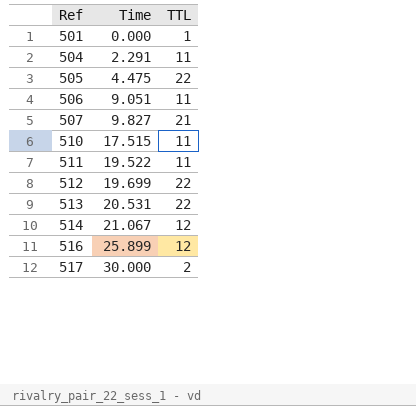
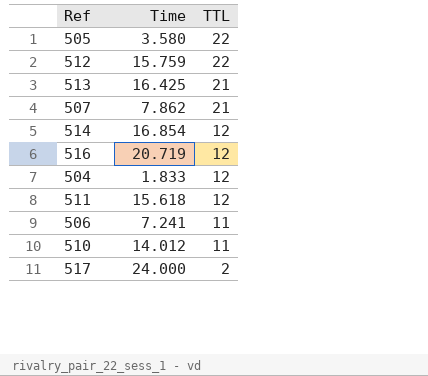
row order: Ref ascending -> TTL descending
row 501: 0.000 | 1 -> none
505 | Time: 4.475 -> 3.580
512 | Time: 19.699 -> 15.759
513 | Time: 20.531 -> 16.425
513 | TTL: 22 -> 21
507 | Time: 9.827 -> 7.862
514 | Time: 21.067 -> 16.854
516 | Time: 25.899 -> 20.719
504 | Time: 2.291 -> 1.833
504 | TTL: 11 -> 12
511 | Time: 19.522 -> 15.618
511 | TTL: 11 -> 12
506 | Time: 9.051 -> 7.241
510 | Time: 17.515 -> 14.012
517 | Time: 30.000 -> 24.000

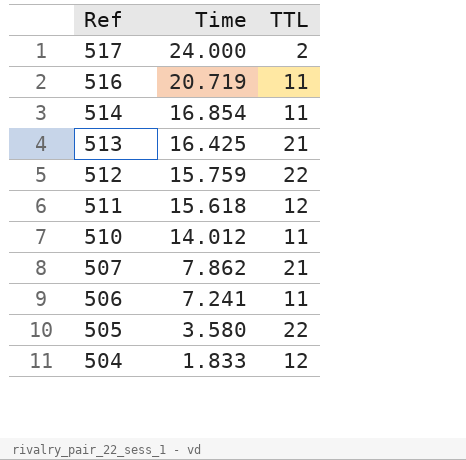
row order: TTL descending -> Ref descending
516 | TTL: 12 -> 11
514 | TTL: 12 -> 11

